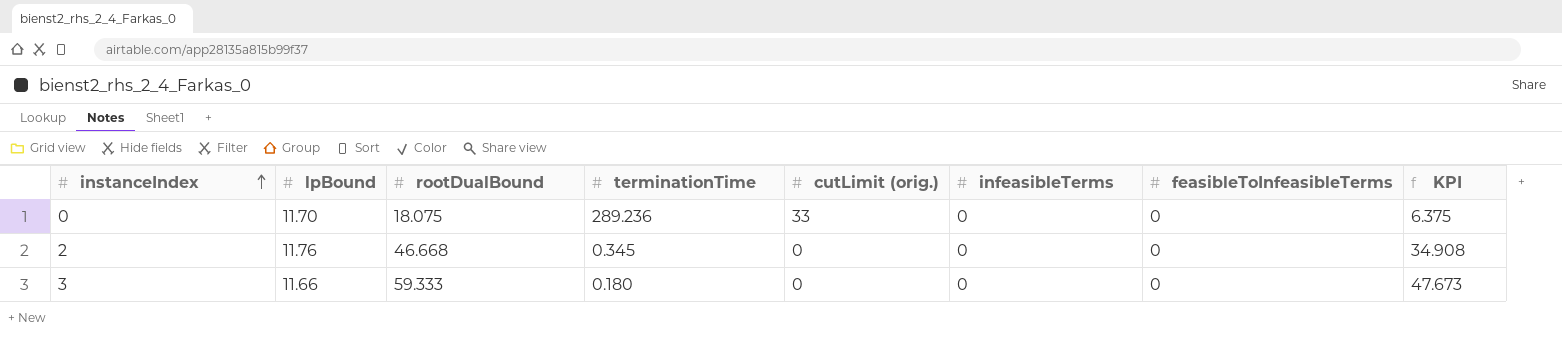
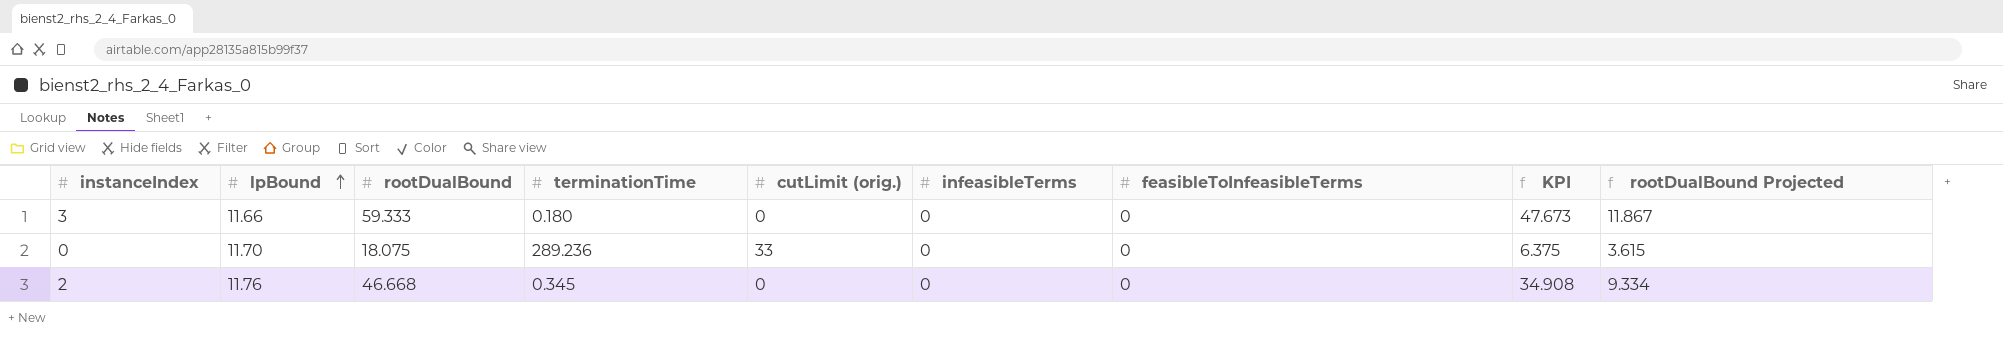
row order: instanceIndex ascending -> lpBound ascending
column rootDualBound Projected | formula: none -> [rootDualBound] * 0.2

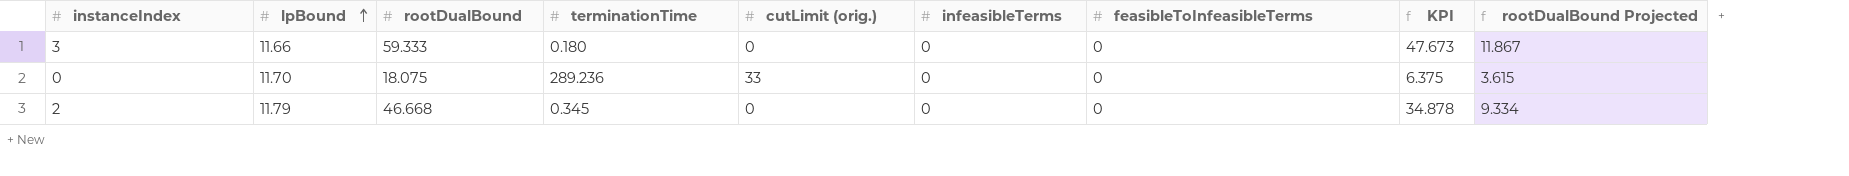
2 | lpBound: 11.76 -> 11.79
2 | KPI: 34.908 -> 34.878

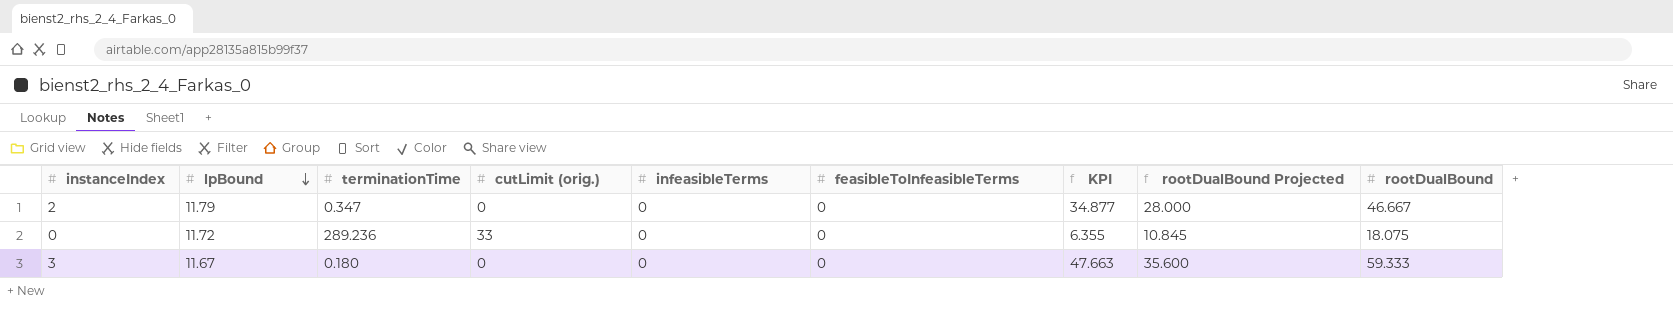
row order: lpBound ascending -> lpBound descending
column rootDualBound Projected | formula: [rootDualBound] * 0.2 -> [rootDualBound] * 0.6
column rootDualBound | position: 3 -> 9
2 | terminationTime: 0.345 -> 0.347
2 | KPI: 34.878 -> 34.877
2 | rootDualBound: 46.668 -> 46.667
0 | lpBound: 11.70 -> 11.72
0 | KPI: 6.375 -> 6.355
3 | lpBound: 11.66 -> 11.67
3 | KPI: 47.673 -> 47.663

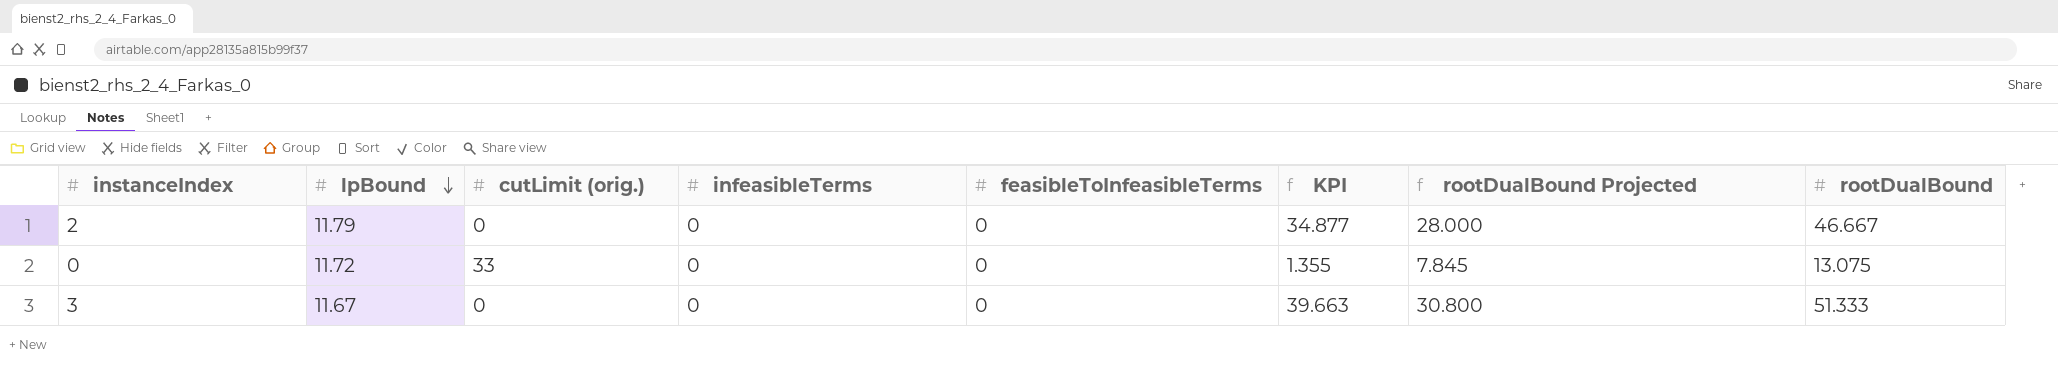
column terminationTime | position: 3 -> none
0 | KPI: 6.355 -> 1.355
0 | rootDualBound Projected: 10.845 -> 7.845
0 | rootDualBound: 18.075 -> 13.075
3 | KPI: 47.663 -> 39.663
3 | rootDualBound Projected: 35.600 -> 30.800
3 | rootDualBound: 59.333 -> 51.333

